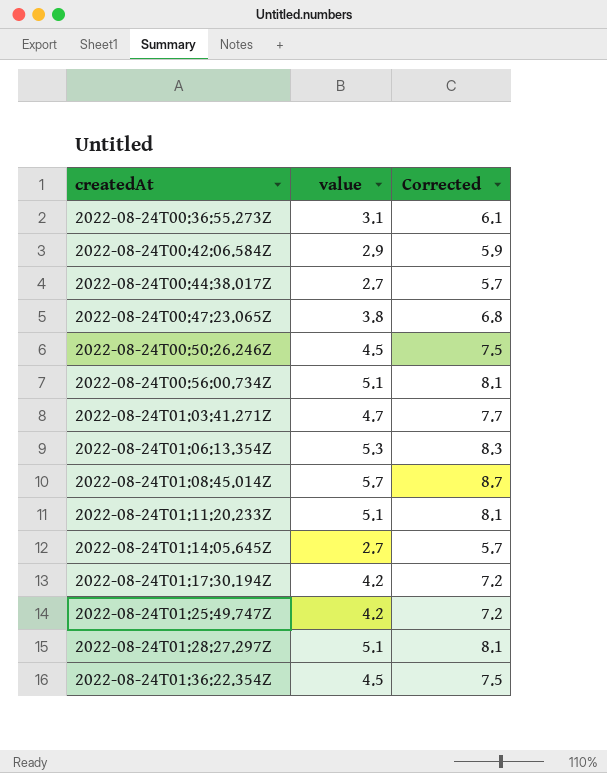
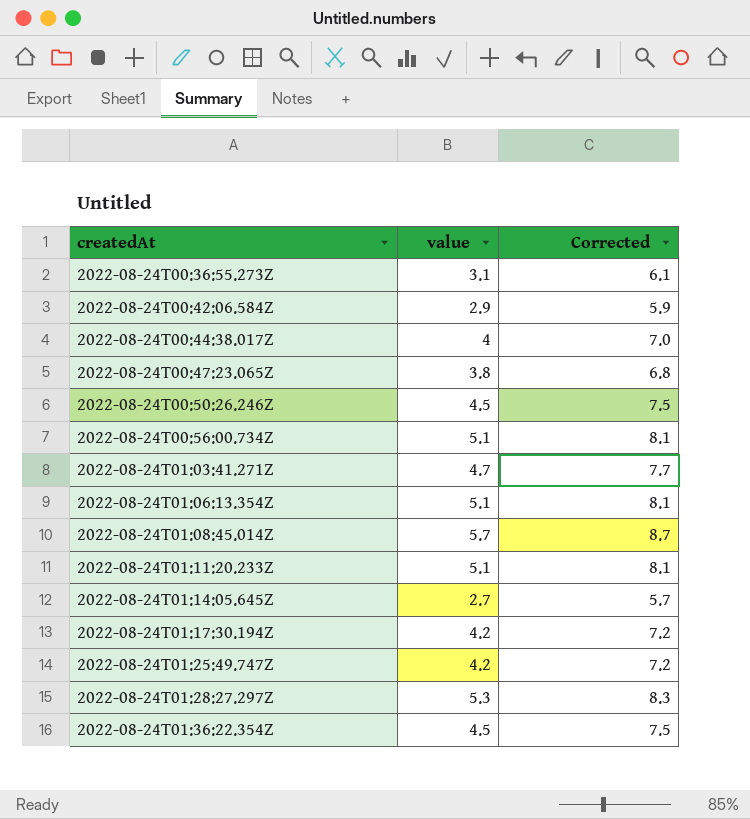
2022-08-24T00:44:38.017Z | value: 2.7 -> 4
2022-08-24T00:44:38.017Z | Corrected: 5.7 -> 7.0
2022-08-24T01:06:13.354Z | value: 5.3 -> 5.1
2022-08-24T01:06:13.354Z | Corrected: 8.3 -> 8.1
2022-08-24T01:28:27.297Z | value: 5.1 -> 5.3
2022-08-24T01:28:27.297Z | Corrected: 8.1 -> 8.3

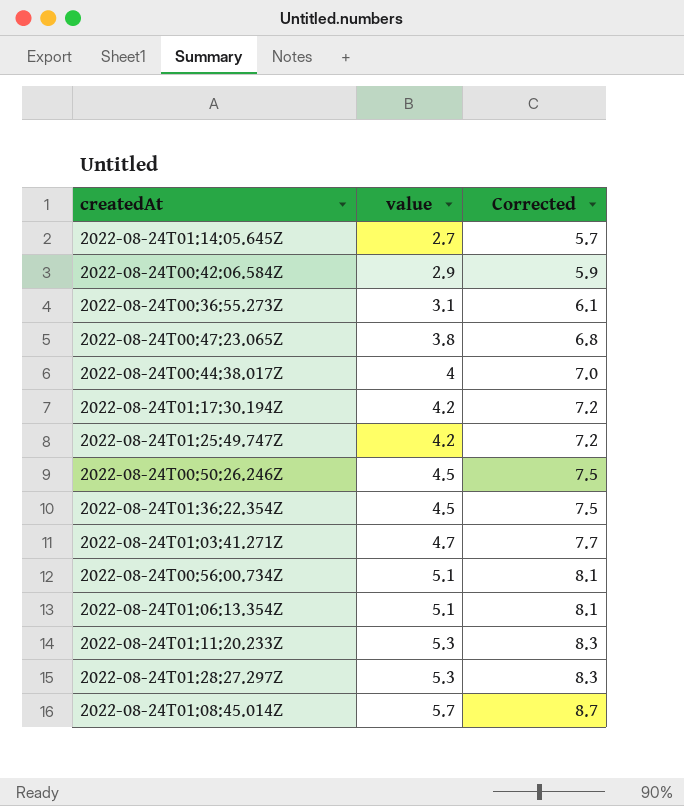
row order: createdAt ascending -> value ascending
2022-08-24T01:11:20.233Z | value: 5.1 -> 5.3
2022-08-24T01:11:20.233Z | Corrected: 8.1 -> 8.3

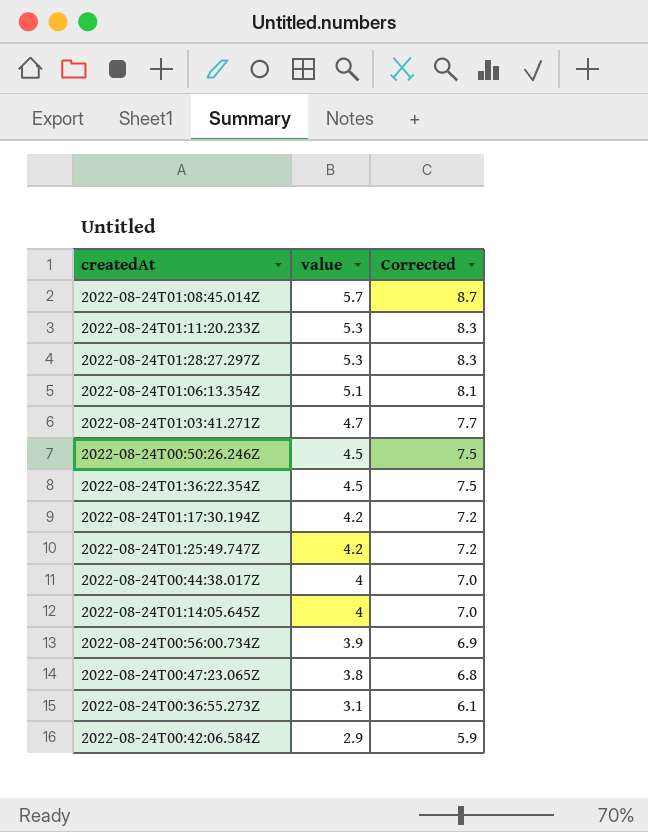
row order: value ascending -> value descending
2022-08-24T01:14:05.645Z | value: 2.7 -> 4
2022-08-24T01:14:05.645Z | Corrected: 5.7 -> 7.0
2022-08-24T00:56:00.734Z | value: 5.1 -> 3.9
2022-08-24T00:56:00.734Z | Corrected: 8.1 -> 6.9

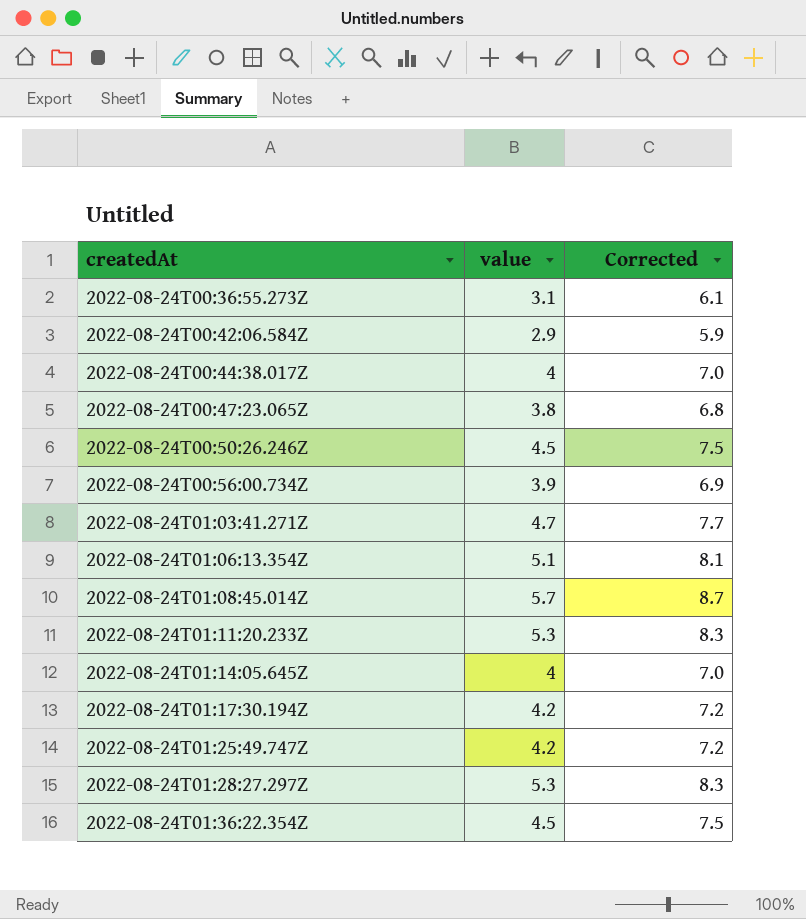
row order: value descending -> createdAt ascending

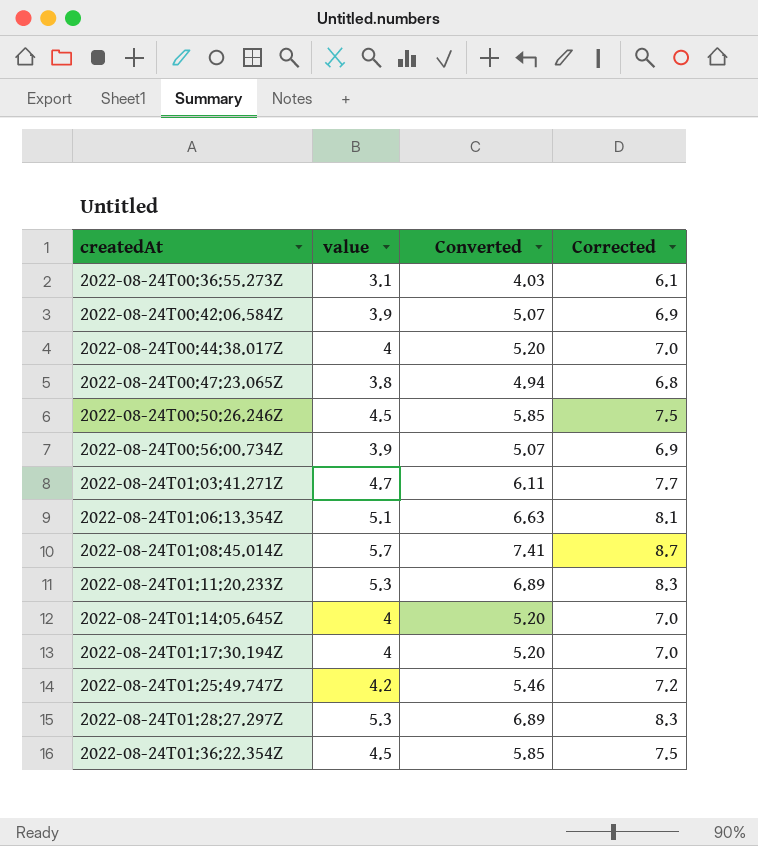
column Converted | formula: none -> [value] * 1.3
2022-08-24T00:42:06.584Z | value: 2.9 -> 3.9
2022-08-24T00:42:06.584Z | Corrected: 5.9 -> 6.9
2022-08-24T01:17:30.194Z | value: 4.2 -> 4
2022-08-24T01:17:30.194Z | Corrected: 7.2 -> 7.0

